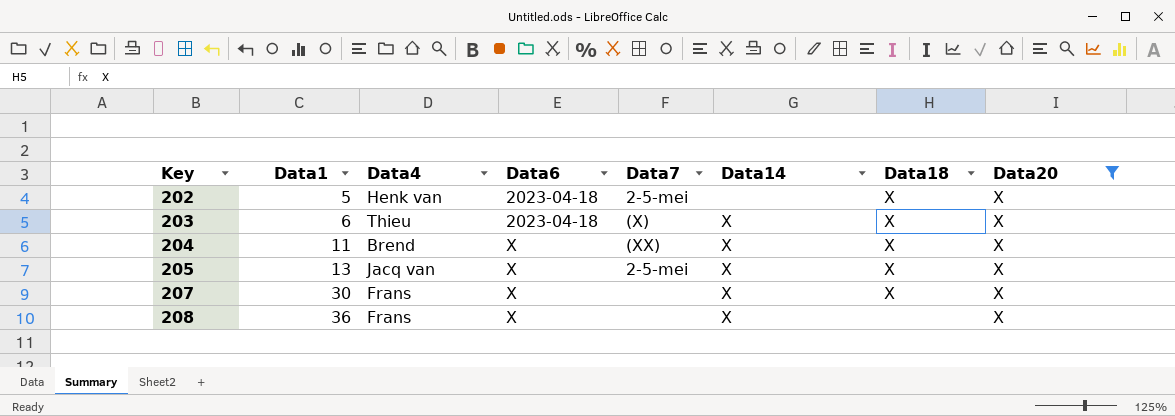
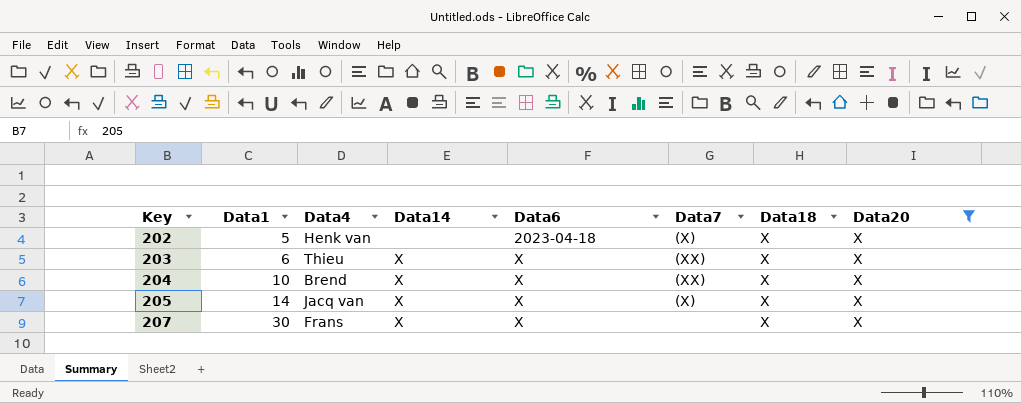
column Data14 | position: 6 -> 4
row 208: 36 | Frans | X | none | X | none | X -> none
202 | Data7: 2-5-mei -> (X)
203 | Data6: 2023-04-18 -> X
203 | Data7: (X) -> (XX)
204 | Data1: 11 -> 10
205 | Data1: 13 -> 14
205 | Data7: 2-5-mei -> (X)

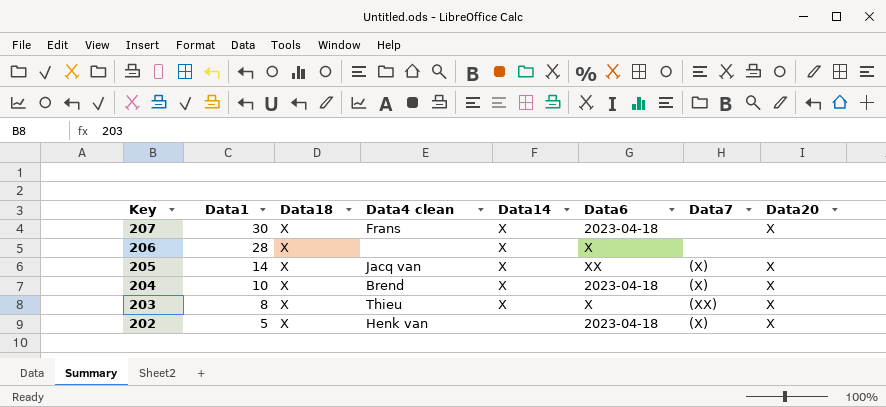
filter: Data20 = X -> none
row order: Key ascending -> Key descending
column Data18 | position: 7 -> 3
column name: Data4 -> Data4 clean
207 | Data6: X -> 2023-04-18
205 | Data6: X -> XX
204 | Data6: X -> 2023-04-18
204 | Data7: (XX) -> (X)
203 | Data1: 6 -> 8

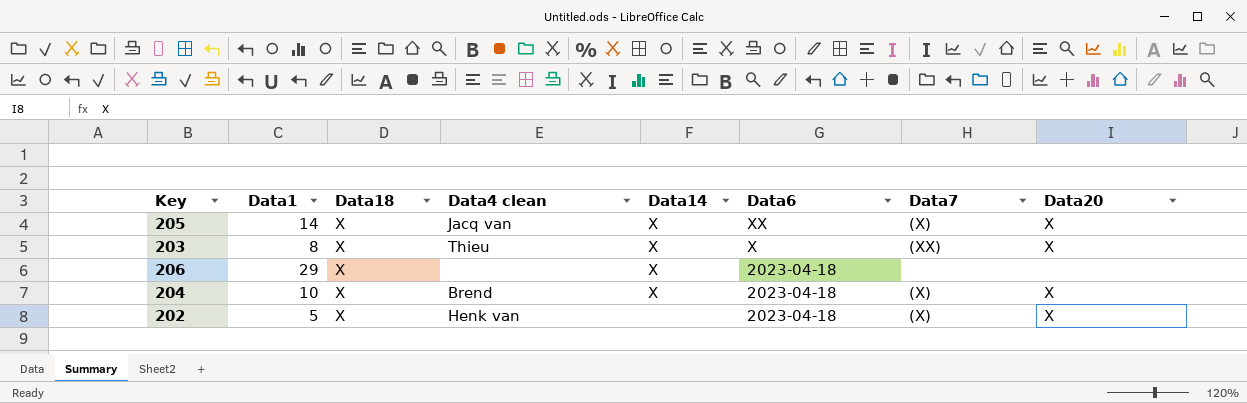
row order: Key descending -> Data6 descending
row 207: 30 | X | Frans | X | 2023-04-18 | none | X -> none
206 | Data1: 28 -> 29
206 | Data6: X -> 2023-04-18

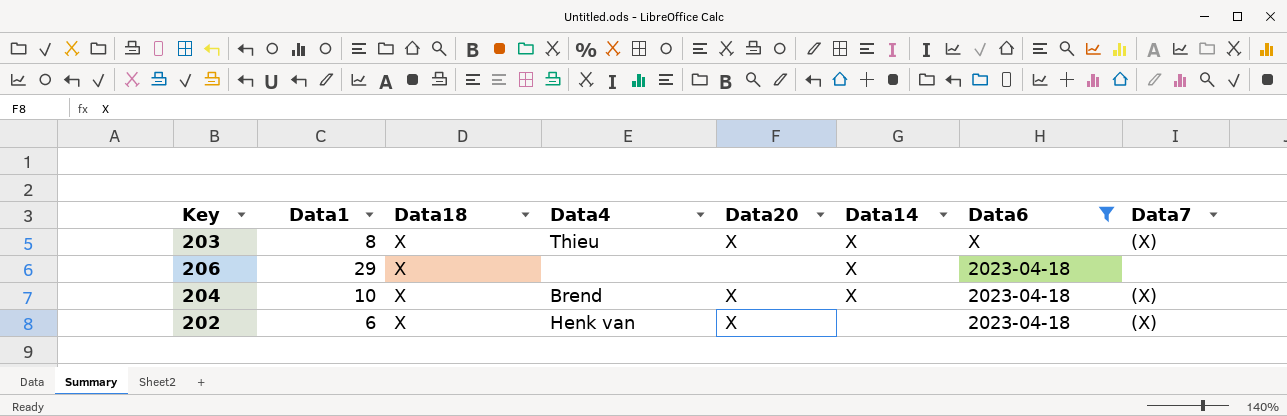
filter: none -> Data6 != XX
column name: Data4 clean -> Data4
column Data20 | position: 8 -> 5
203 | Data7: (XX) -> (X)
202 | Data1: 5 -> 6

